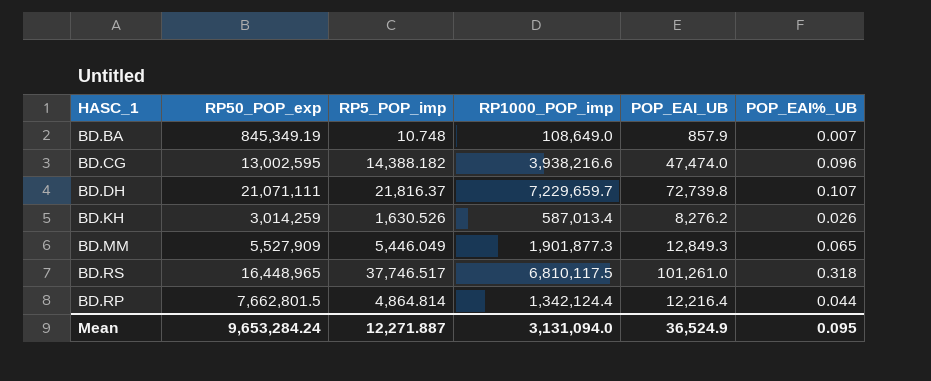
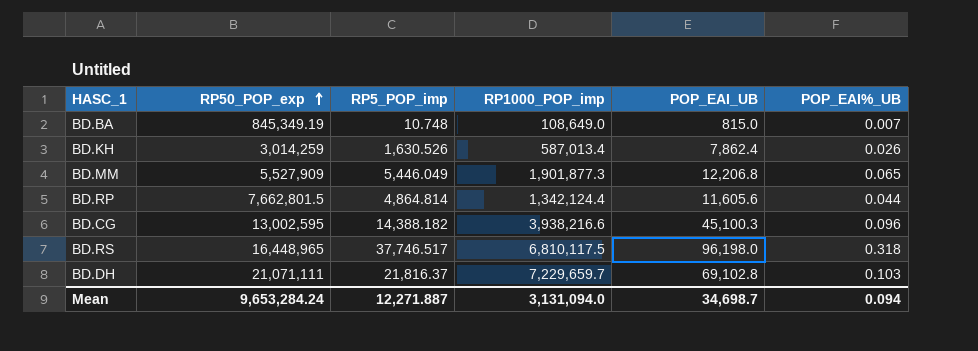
row order: none -> RP50_POP_exp ascending
BD.BA | POP_EAI_UB: 857.9 -> 815.0
BD.KH | POP_EAI_UB: 8,276.2 -> 7,862.4
BD.MM | POP_EAI_UB: 12,849.3 -> 12,206.8
BD.RP | POP_EAI_UB: 12,216.4 -> 11,605.6
BD.CG | POP_EAI_UB: 47,474.0 -> 45,100.3
BD.RS | POP_EAI_UB: 101,261.0 -> 96,198.0
BD.DH | POP_EAI_UB: 72,739.8 -> 69,102.8
BD.DH | POP_EAI%_UB: 0.107 -> 0.103
Mean | POP_EAI_UB: 36,524.9 -> 34,698.7
Mean | POP_EAI%_UB: 0.095 -> 0.094

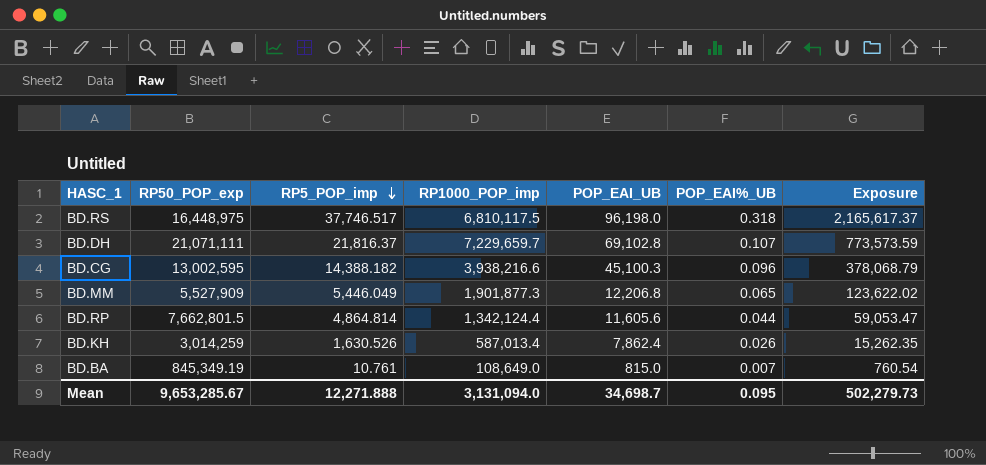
row order: RP50_POP_exp ascending -> RP5_POP_imp descending
column Exposure | formula: none -> [RP1000_POP_imp] * [POP_EAI%_UB]
BD.RS | RP50_POP_exp: 16,448,965 -> 16,448,975
BD.DH | POP_EAI%_UB: 0.103 -> 0.107
BD.BA | RP5_POP_imp: 10.748 -> 10.761
Mean | RP50_POP_exp: 9,653,284.24 -> 9,653,285.67
Mean | RP5_POP_imp: 12,271.887 -> 12,271.888
Mean | POP_EAI%_UB: 0.094 -> 0.095

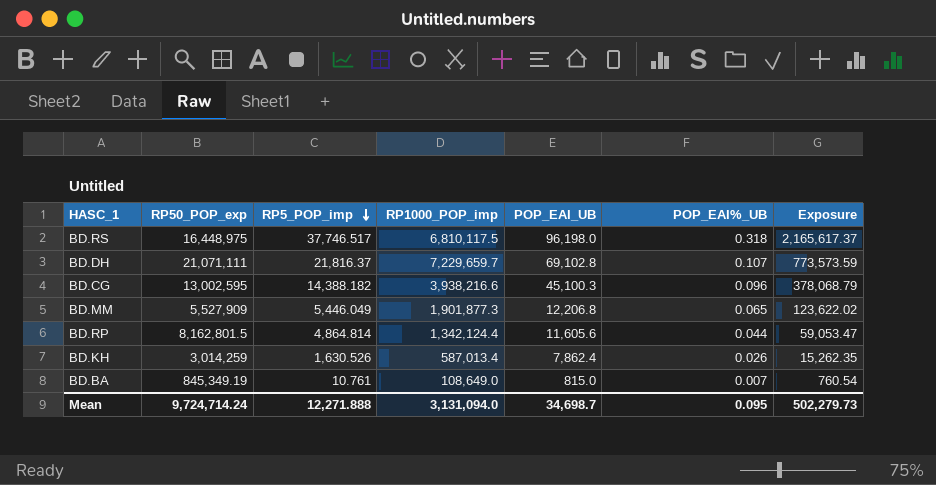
BD.RP | RP50_POP_exp: 7,662,801.5 -> 8,162,801.5
Mean | RP50_POP_exp: 9,653,285.67 -> 9,724,714.24

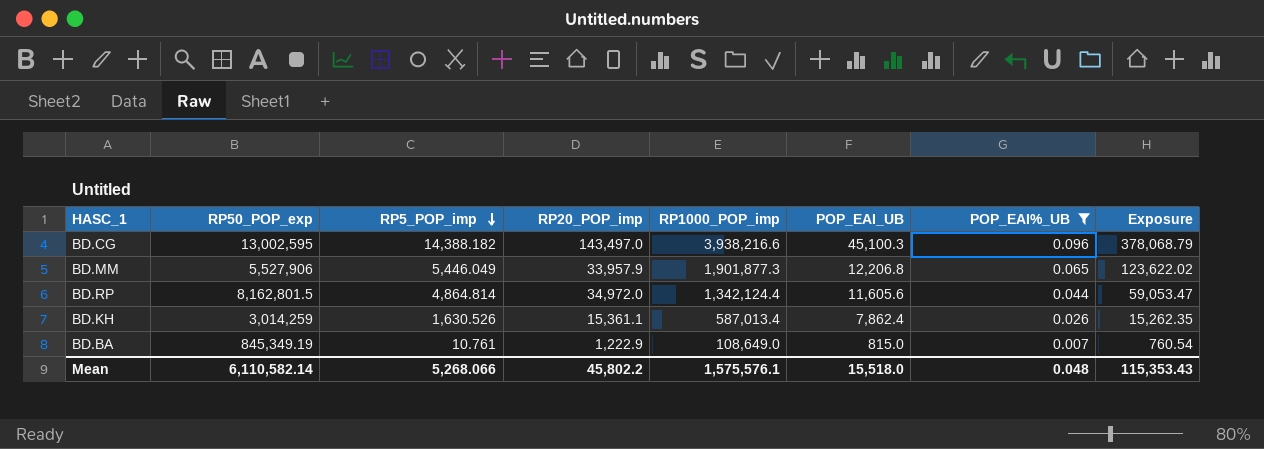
filter: none -> POP_EAI%_UB <= 0.096
column RP20_POP_imp | position: none -> 4
BD.MM | RP50_POP_exp: 5,527,909 -> 5,527,906
Mean | RP50_POP_exp: 9,724,714.24 -> 6,110,582.14
Mean | RP5_POP_imp: 12,271.888 -> 5,268.066
Mean | RP1000_POP_imp: 3,131,094.0 -> 1,575,576.1
Mean | POP_EAI_UB: 34,698.7 -> 15,518.0
Mean | POP_EAI%_UB: 0.095 -> 0.048
Mean | Exposure: 502,279.73 -> 115,353.43

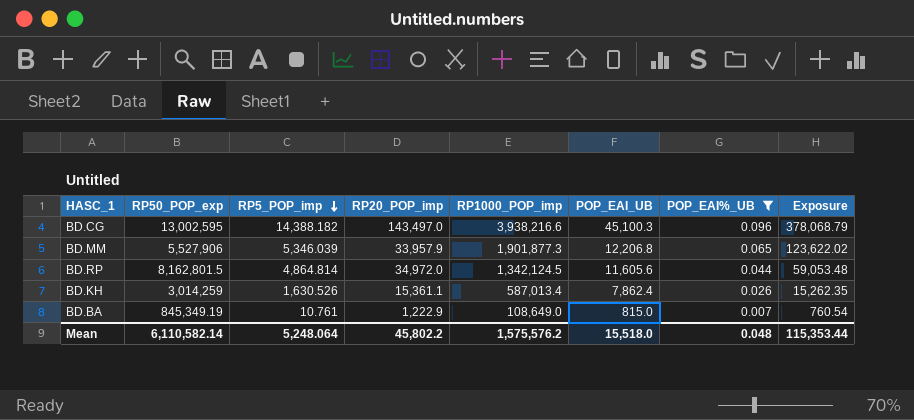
BD.MM | RP5_POP_imp: 5,446.049 -> 5,346.039
BD.RP | RP1000_POP_imp: 1,342,124.4 -> 1,342,124.5
BD.RP | Exposure: 59,053.47 -> 59,053.48
Mean | RP5_POP_imp: 5,268.066 -> 5,248.064
Mean | RP1000_POP_imp: 1,575,576.1 -> 1,575,576.2
Mean | Exposure: 115,353.43 -> 115,353.44

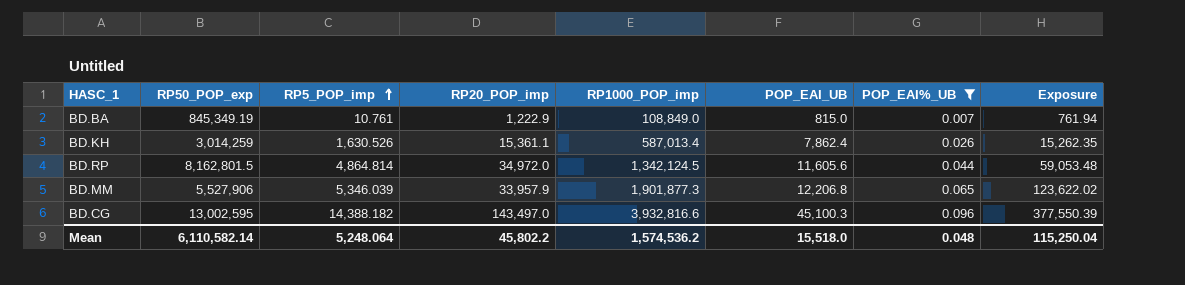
row order: RP5_POP_imp descending -> RP5_POP_imp ascending
BD.BA | RP1000_POP_imp: 108,649.0 -> 108,849.0
BD.BA | Exposure: 760.54 -> 761.94
BD.CG | RP1000_POP_imp: 3,938,216.6 -> 3,932,816.6
BD.CG | Exposure: 378,068.79 -> 377,550.39
Mean | RP1000_POP_imp: 1,575,576.2 -> 1,574,536.2
Mean | Exposure: 115,353.44 -> 115,250.04

